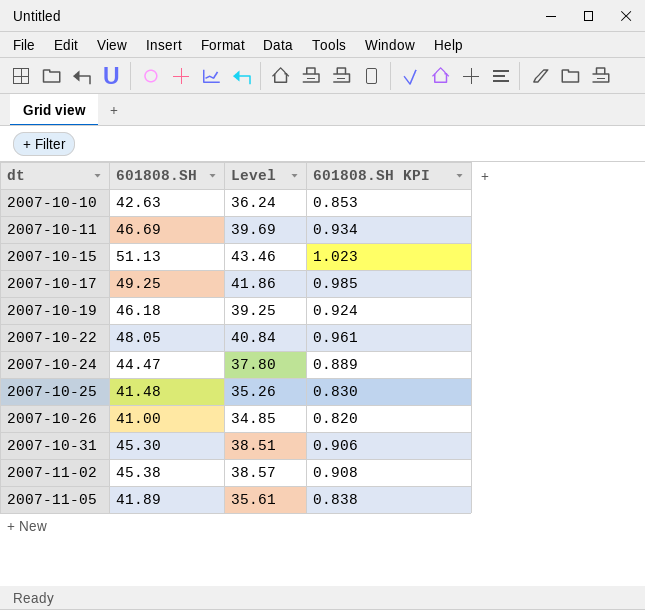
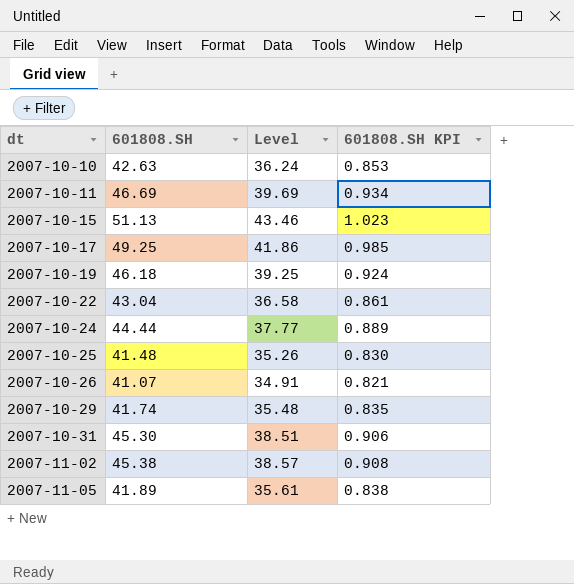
2007-10-22 | 601808.SH: 48.05 -> 43.04
2007-10-22 | Level: 40.84 -> 36.58
2007-10-22 | 601808.SH KPI: 0.961 -> 0.861
2007-10-24 | 601808.SH: 44.47 -> 44.44
2007-10-24 | Level: 37.80 -> 37.77
2007-10-26 | 601808.SH: 41.00 -> 41.07
2007-10-26 | Level: 34.85 -> 34.91
2007-10-26 | 601808.SH KPI: 0.820 -> 0.821
row 2007-10-29: none -> 41.74 | 35.48 | 0.835

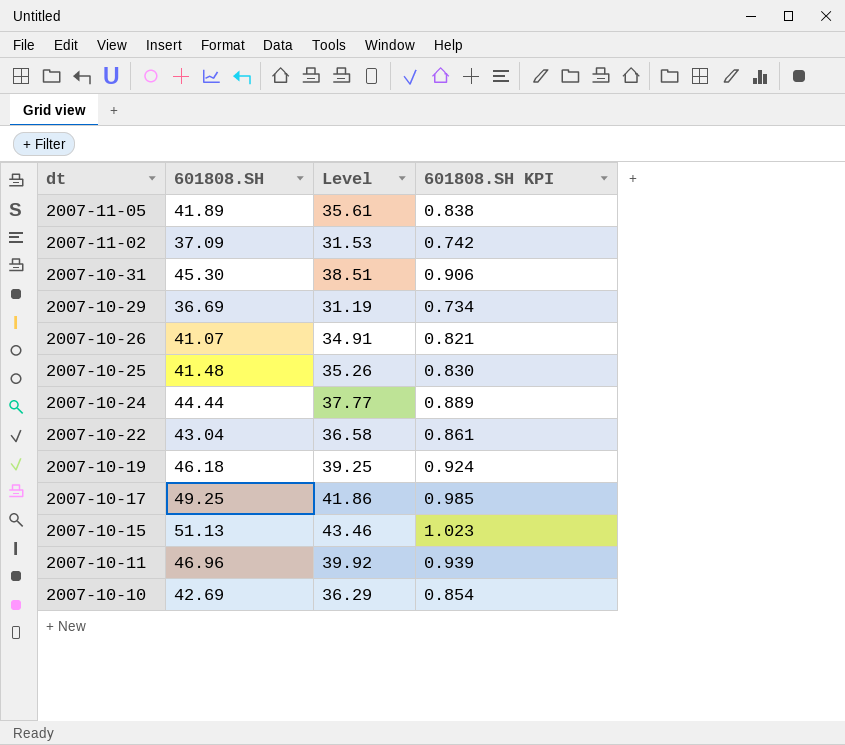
row order: dt ascending -> dt descending
2007-11-02 | 601808.SH: 45.38 -> 37.09
2007-11-02 | Level: 38.57 -> 31.53
2007-11-02 | 601808.SH KPI: 0.908 -> 0.742
2007-10-29 | 601808.SH: 41.74 -> 36.69
2007-10-29 | Level: 35.48 -> 31.19
2007-10-29 | 601808.SH KPI: 0.835 -> 0.734
2007-10-11 | 601808.SH: 46.69 -> 46.96
2007-10-11 | Level: 39.69 -> 39.92
2007-10-11 | 601808.SH KPI: 0.934 -> 0.939
2007-10-10 | 601808.SH: 42.63 -> 42.69
2007-10-10 | Level: 36.24 -> 36.29
2007-10-10 | 601808.SH KPI: 0.853 -> 0.854

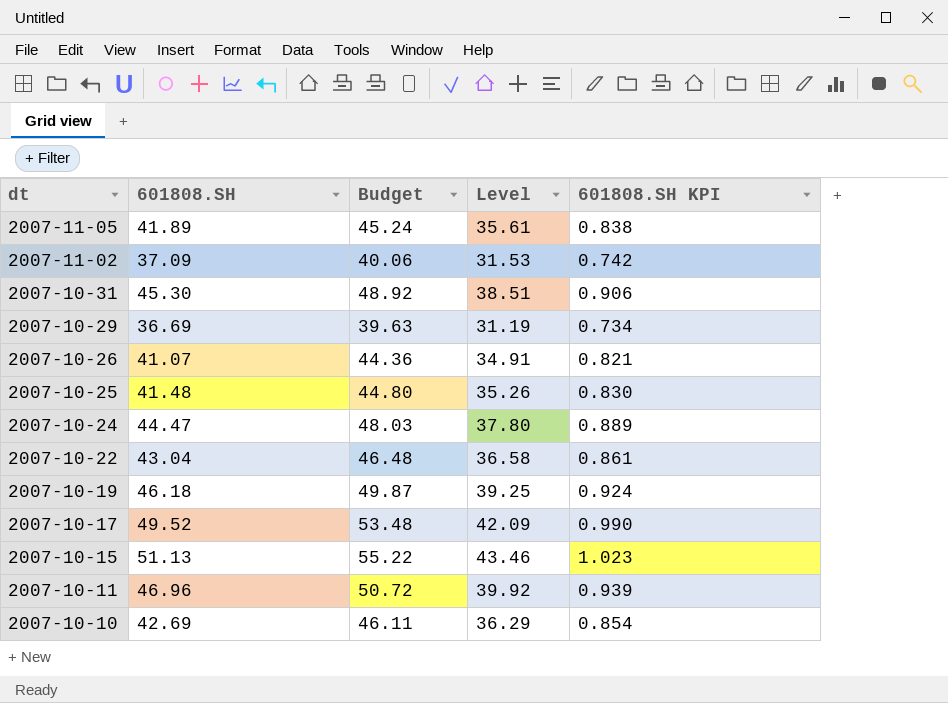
column Budget | formula: none -> [601808.SH] * 1.08
2007-10-24 | 601808.SH: 44.44 -> 44.47
2007-10-24 | Level: 37.77 -> 37.80
2007-10-17 | 601808.SH: 49.25 -> 49.52
2007-10-17 | Level: 41.86 -> 42.09
2007-10-17 | 601808.SH KPI: 0.985 -> 0.990

